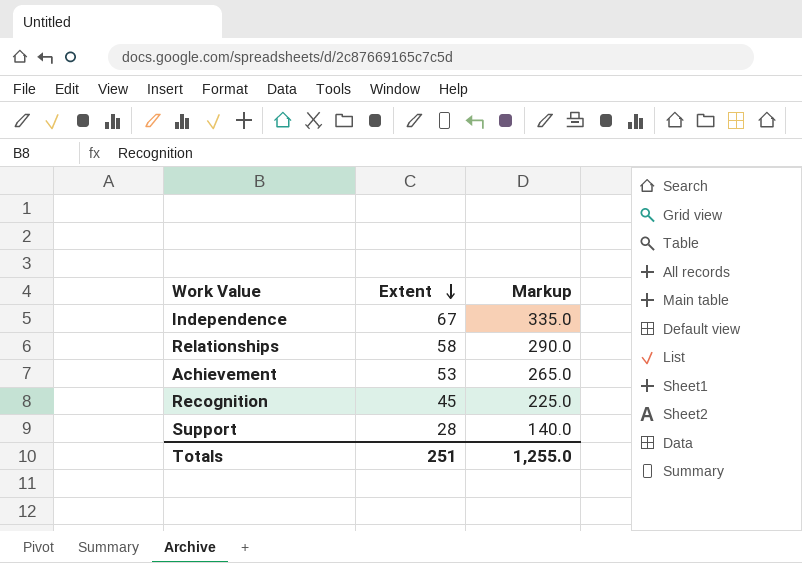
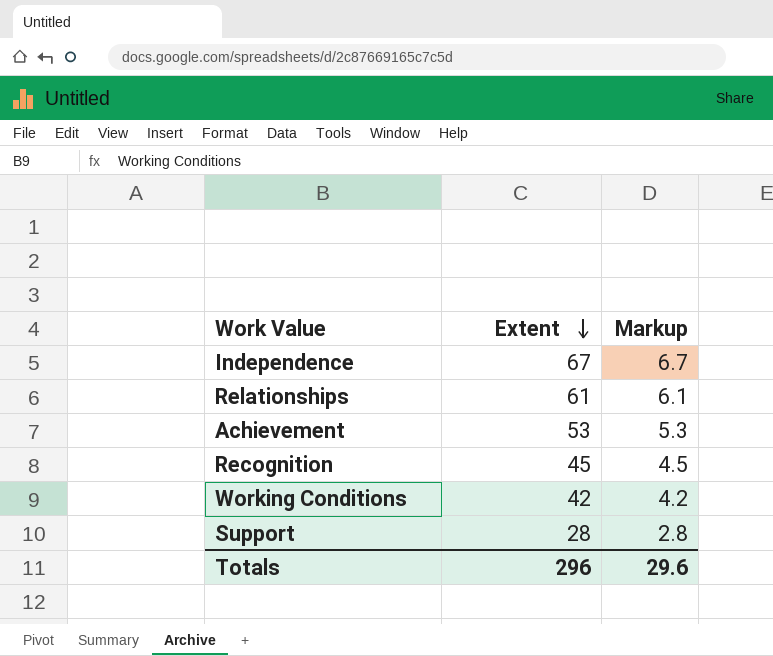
column Markup | formula: [Extent] * 5 -> [Extent] * 0.1
Relationships | Extent: 58 -> 61
row Working Conditions: none -> 42 | 4.2
Totals | Extent: 251 -> 296
Totals | Markup: 1,255.0 -> 29.6

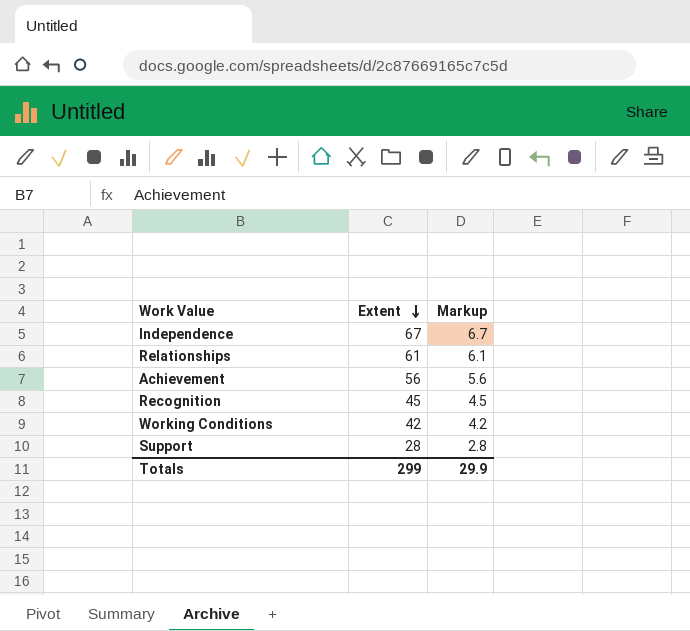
Achievement | Extent: 53 -> 56
Achievement | Markup: 5.3 -> 5.6
Totals | Extent: 296 -> 299
Totals | Markup: 29.6 -> 29.9

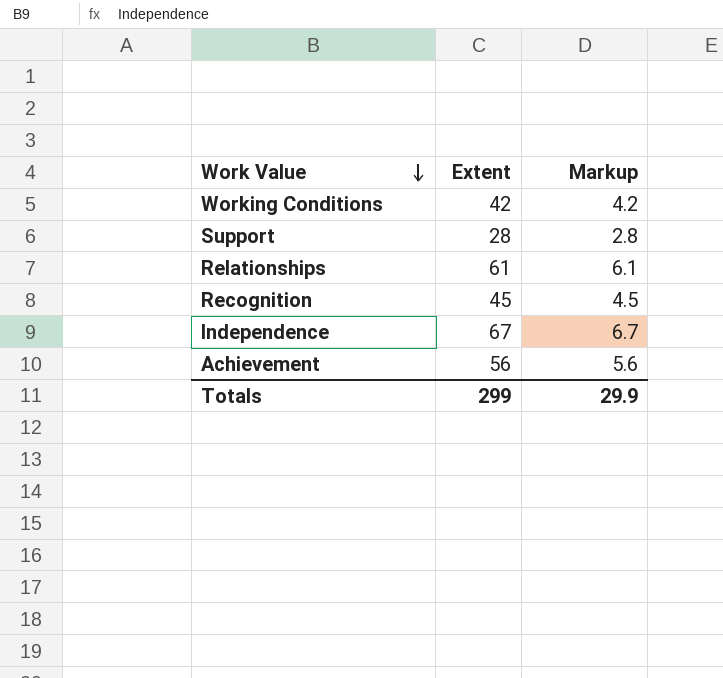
row order: Extent descending -> Work Value descending

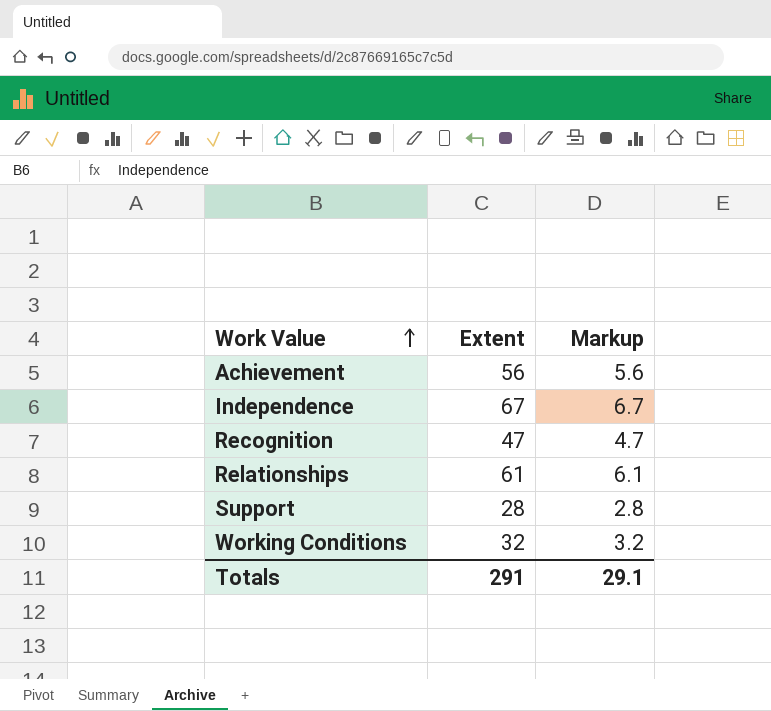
row order: Work Value descending -> Work Value ascending
Recognition | Extent: 45 -> 47
Recognition | Markup: 4.5 -> 4.7
Working Conditions | Extent: 42 -> 32
Working Conditions | Markup: 4.2 -> 3.2
Totals | Extent: 299 -> 291
Totals | Markup: 29.9 -> 29.1

